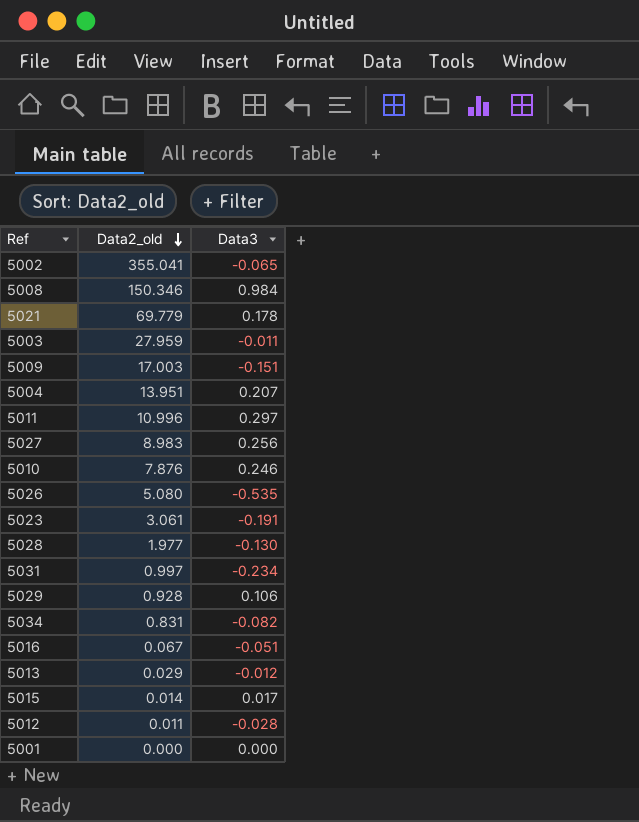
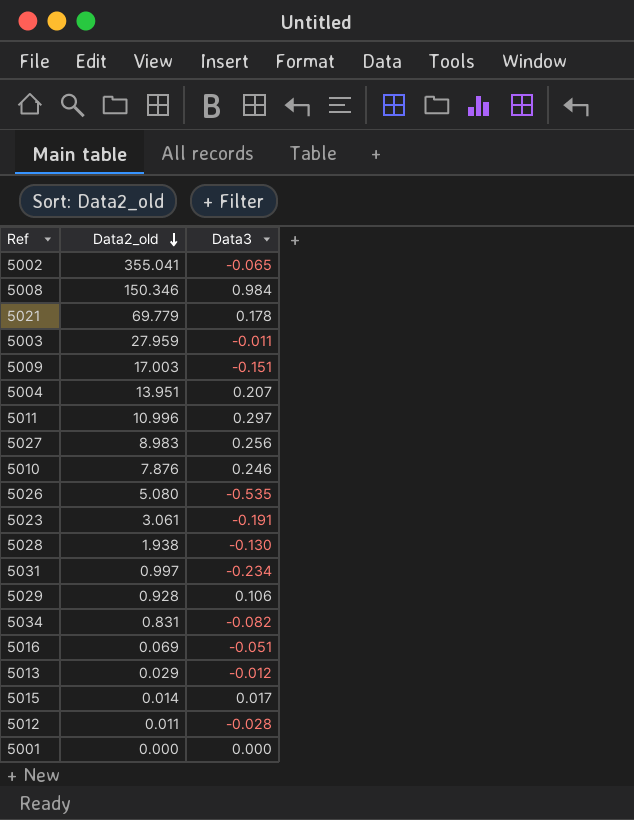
5028 | Data2_old: 1.977 -> 1.938
5016 | Data2_old: 0.067 -> 0.069

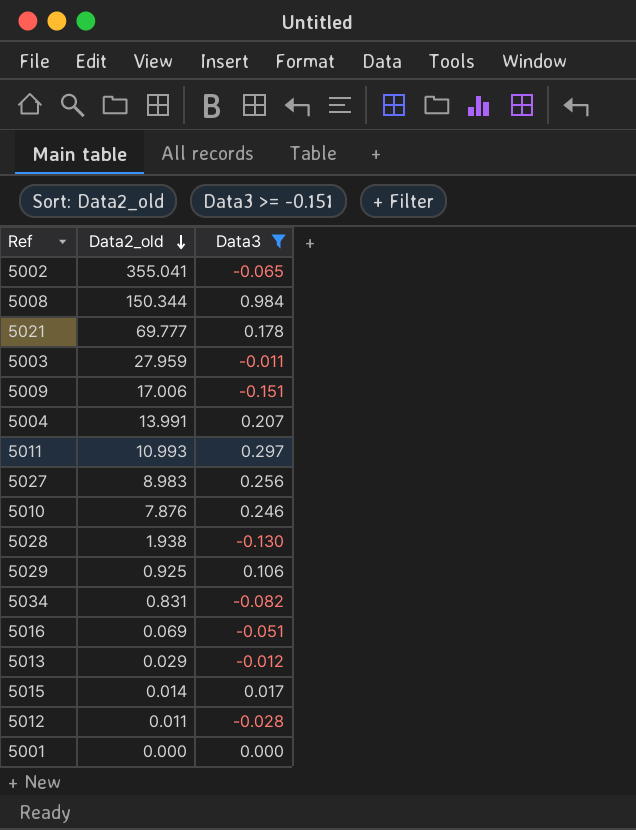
filter: none -> Data3 >= -0.151
5008 | Data2_old: 150.346 -> 150.344
5021 | Data2_old: 69.779 -> 69.777
5009 | Data2_old: 17.003 -> 17.006
5004 | Data2_old: 13.951 -> 13.991
5011 | Data2_old: 10.996 -> 10.993
5029 | Data2_old: 0.928 -> 0.925

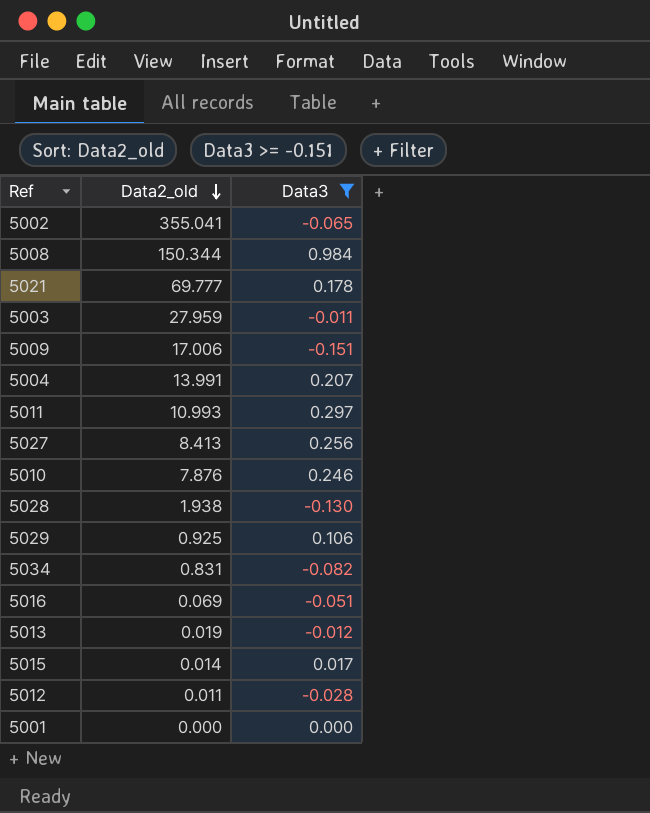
5027 | Data2_old: 8.983 -> 8.413
5013 | Data2_old: 0.029 -> 0.019

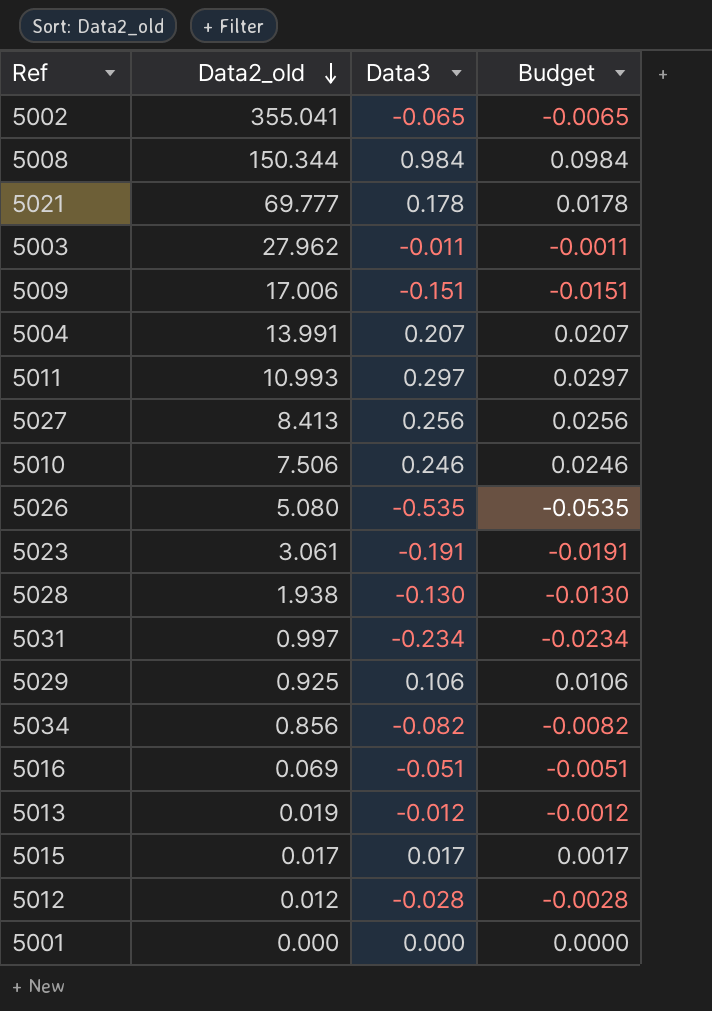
filter: Data3 >= -0.151 -> none
column Budget | formula: none -> [Data3] * 0.1
5003 | Data2_old: 27.959 -> 27.962
5010 | Data2_old: 7.876 -> 7.506
5034 | Data2_old: 0.831 -> 0.856
5015 | Data2_old: 0.014 -> 0.017
5012 | Data2_old: 0.011 -> 0.012

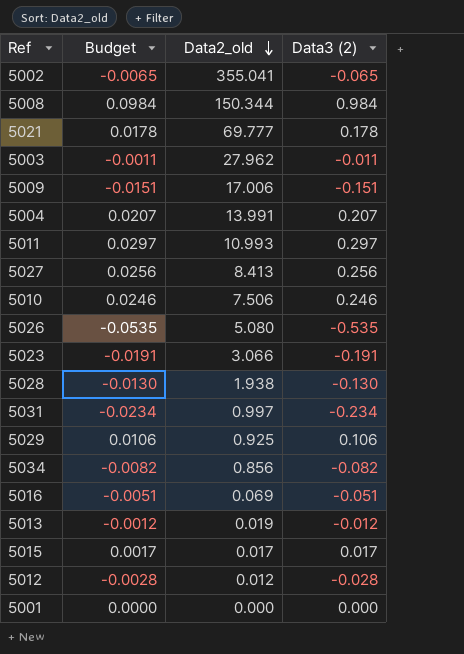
column Budget | position: 4 -> 2
column name: Data3 -> Data3 (2)
5023 | Data2_old: 3.061 -> 3.066

